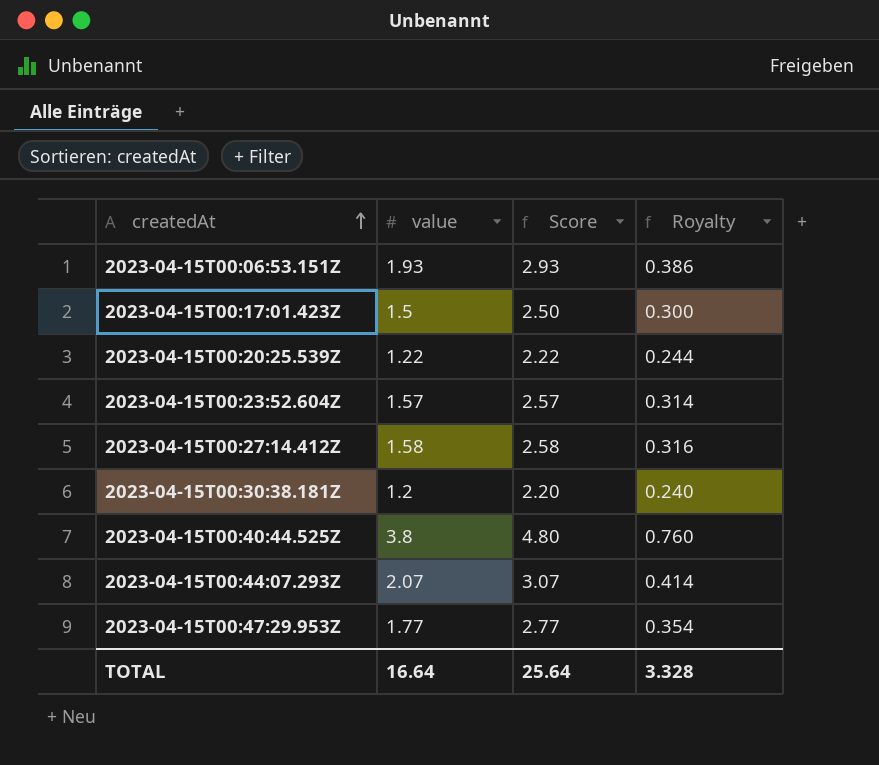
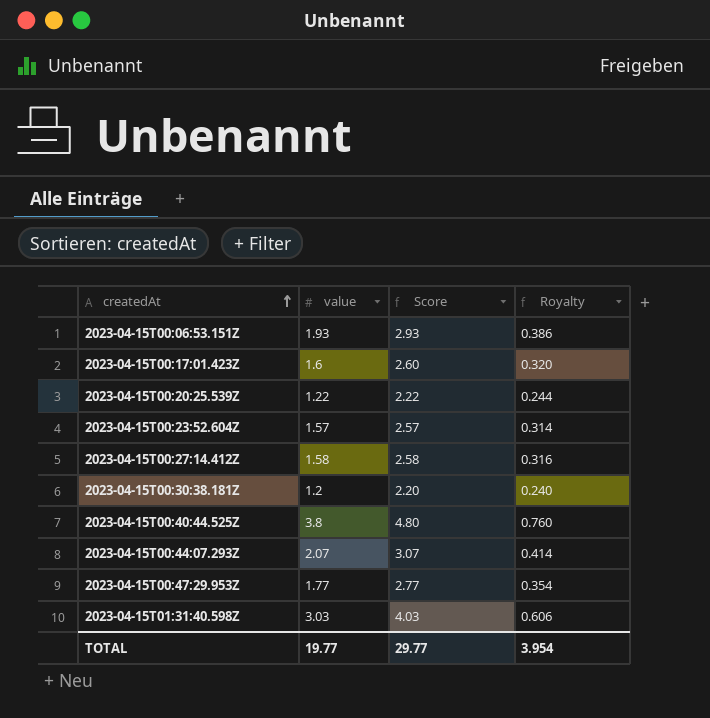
2023-04-15T00:17:01.423Z | value: 1.5 -> 1.6
2023-04-15T00:17:01.423Z | Score: 2.50 -> 2.60
2023-04-15T00:17:01.423Z | Royalty: 0.300 -> 0.320
row 2023-04-15T01:31:40.598Z: none -> 3.03 | 4.03 | 0.606
TOTAL | value: 16.64 -> 19.77
TOTAL | Score: 25.64 -> 29.77
TOTAL | Royalty: 3.328 -> 3.954

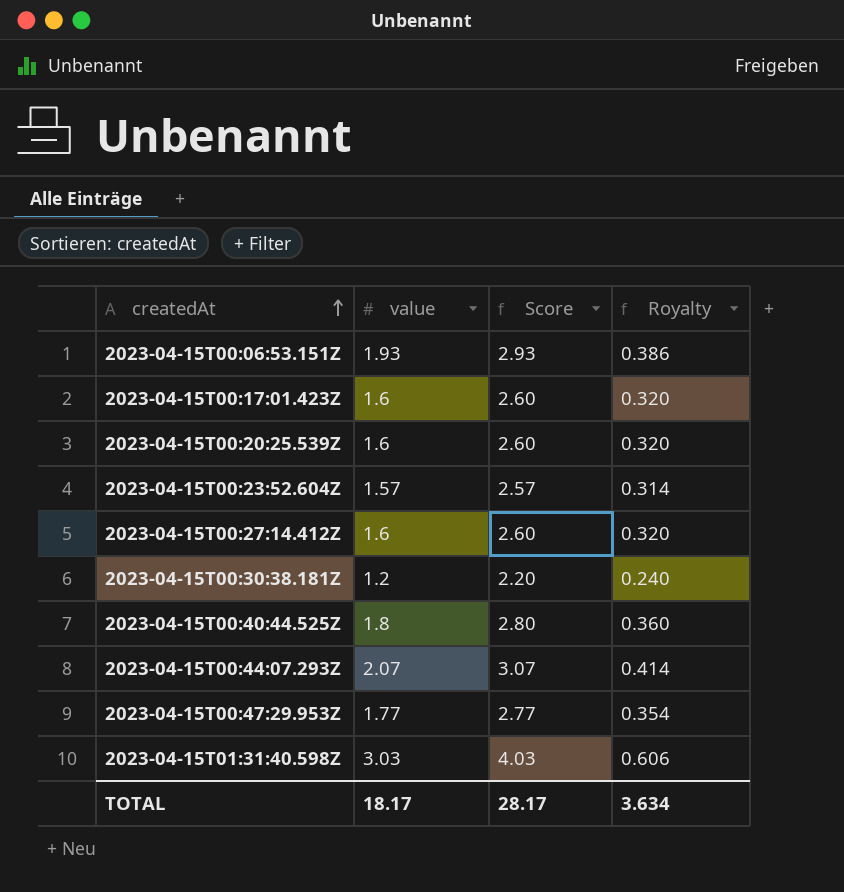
2023-04-15T00:20:25.539Z | value: 1.22 -> 1.6
2023-04-15T00:20:25.539Z | Score: 2.22 -> 2.60
2023-04-15T00:20:25.539Z | Royalty: 0.244 -> 0.320
2023-04-15T00:27:14.412Z | value: 1.58 -> 1.6
2023-04-15T00:27:14.412Z | Score: 2.58 -> 2.60
2023-04-15T00:27:14.412Z | Royalty: 0.316 -> 0.320
2023-04-15T00:40:44.525Z | value: 3.8 -> 1.8
2023-04-15T00:40:44.525Z | Score: 4.80 -> 2.80
2023-04-15T00:40:44.525Z | Royalty: 0.760 -> 0.360
TOTAL | value: 19.77 -> 18.17
TOTAL | Score: 29.77 -> 28.17
TOTAL | Royalty: 3.954 -> 3.634

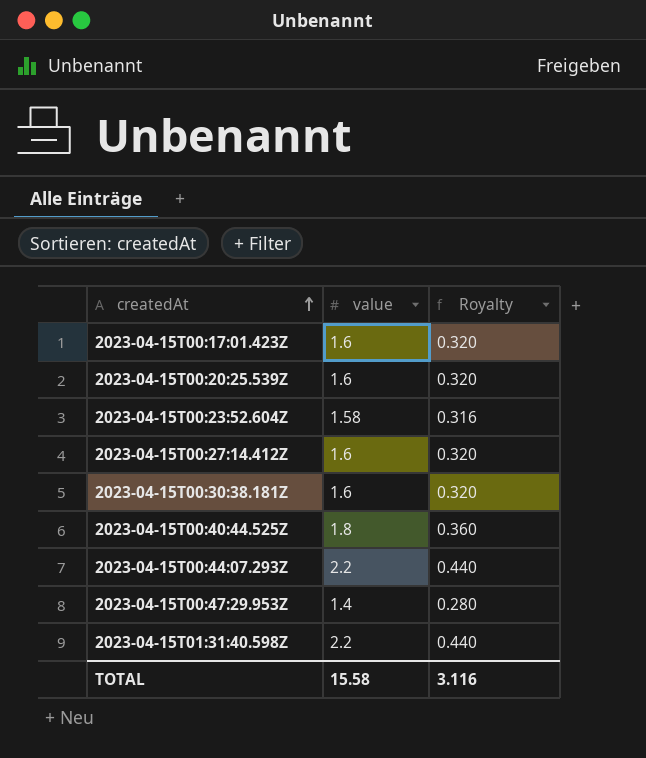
column Score | formula: [value] + 1 -> none
row 2023-04-15T00:06:53.151Z: 1.93 | 2.93 | 0.386 -> none
2023-04-15T00:23:52.604Z | value: 1.57 -> 1.58
2023-04-15T00:23:52.604Z | Royalty: 0.314 -> 0.316
2023-04-15T00:30:38.181Z | value: 1.2 -> 1.6
2023-04-15T00:30:38.181Z | Royalty: 0.240 -> 0.320
2023-04-15T00:44:07.293Z | value: 2.07 -> 2.2
2023-04-15T00:44:07.293Z | Royalty: 0.414 -> 0.440
2023-04-15T00:47:29.953Z | value: 1.77 -> 1.4
2023-04-15T00:47:29.953Z | Royalty: 0.354 -> 0.280
2023-04-15T01:31:40.598Z | value: 3.03 -> 2.2
2023-04-15T01:31:40.598Z | Royalty: 0.606 -> 0.440
TOTAL | value: 18.17 -> 15.58
TOTAL | Royalty: 3.634 -> 3.116

